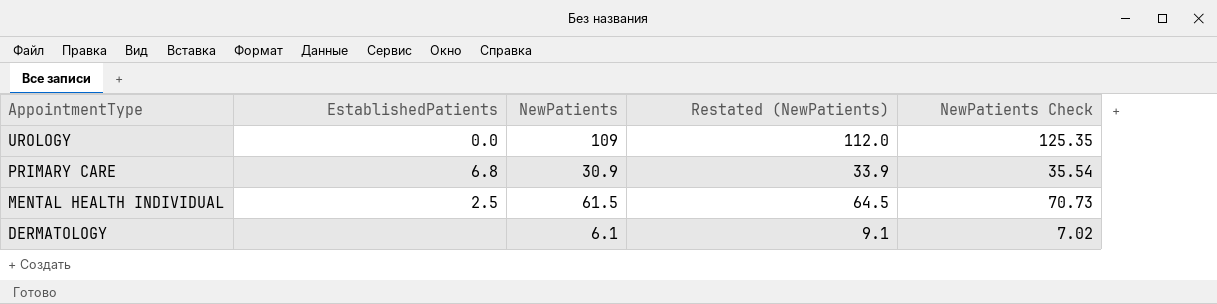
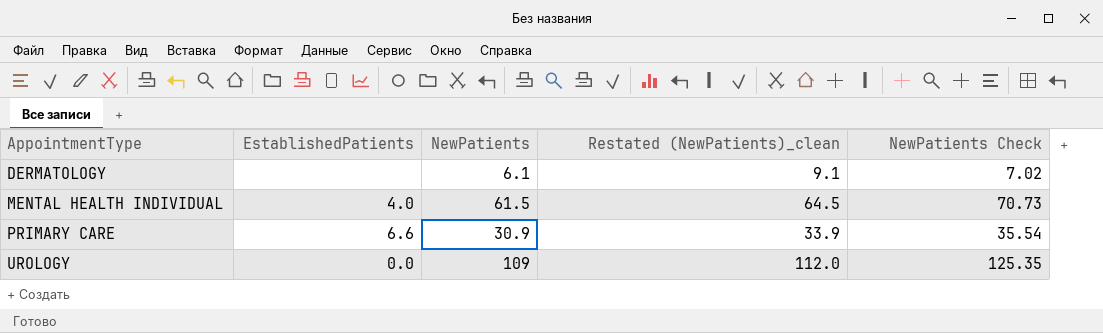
row order: AppointmentType descending -> AppointmentType ascending
column name: Restated (NewPatients) -> Restated (NewPatients)_clean
MENTAL HEALTH INDIVIDUAL | EstablishedPatients: 2.5 -> 4.0
PRIMARY CARE | EstablishedPatients: 6.8 -> 6.6

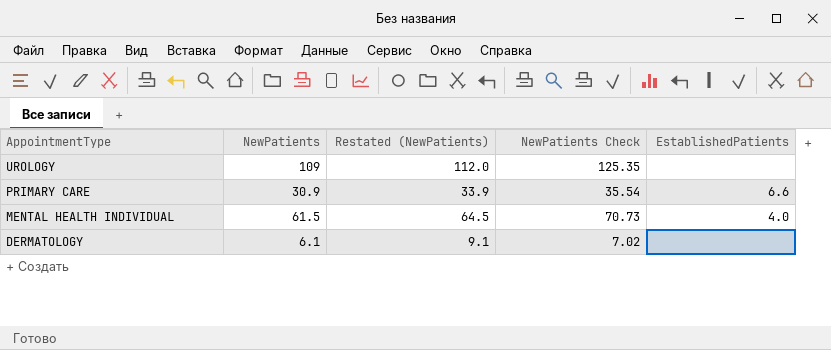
row order: AppointmentType ascending -> AppointmentType descending
column name: Restated (NewPatients)_clean -> Restated (NewPatients)
column EstablishedPatients | position: 2 -> 5
UROLOGY | EstablishedPatients: 0.0 -> none

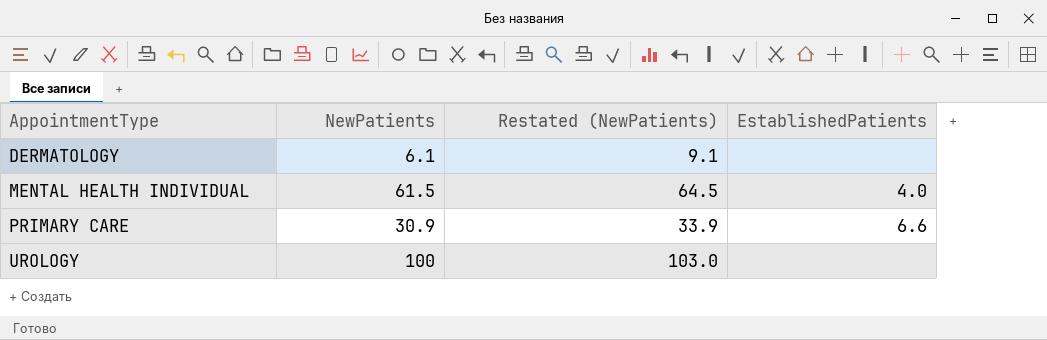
row order: AppointmentType descending -> AppointmentType ascending
column NewPatients Check | formula: [NewPatients] * 1.15 -> none
UROLOGY | NewPatients: 109 -> 100
UROLOGY | Restated (NewPatients): 112.0 -> 103.0

